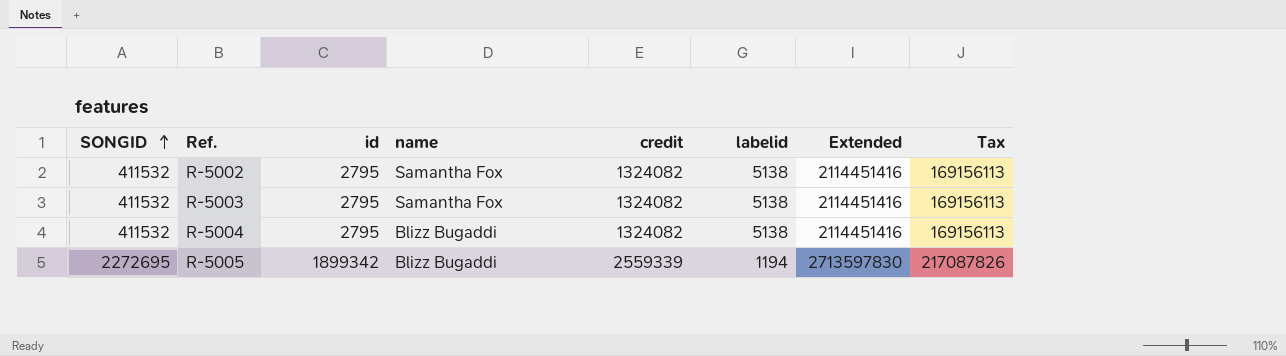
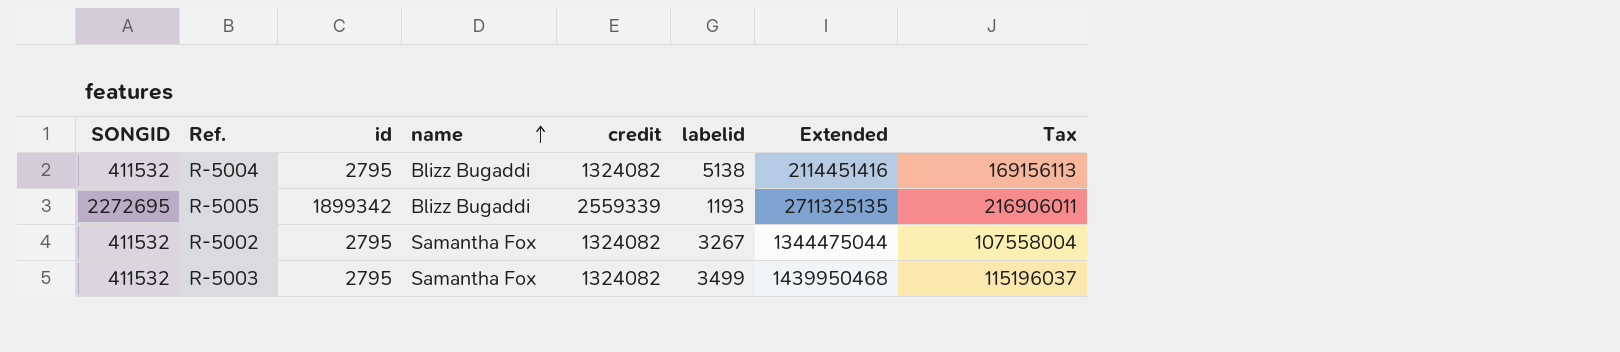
row order: SONGID ascending -> name ascending
R-5005 | labelid: 1194 -> 1193
R-5005 | Extended: 2713597830 -> 2711325135
R-5005 | Tax: 217087826 -> 216906011
R-5002 | labelid: 5138 -> 3267
R-5002 | Extended: 2114451416 -> 1344475044
R-5002 | Tax: 169156113 -> 107558004
R-5003 | labelid: 5138 -> 3499
R-5003 | Extended: 2114451416 -> 1439950468
R-5003 | Tax: 169156113 -> 115196037

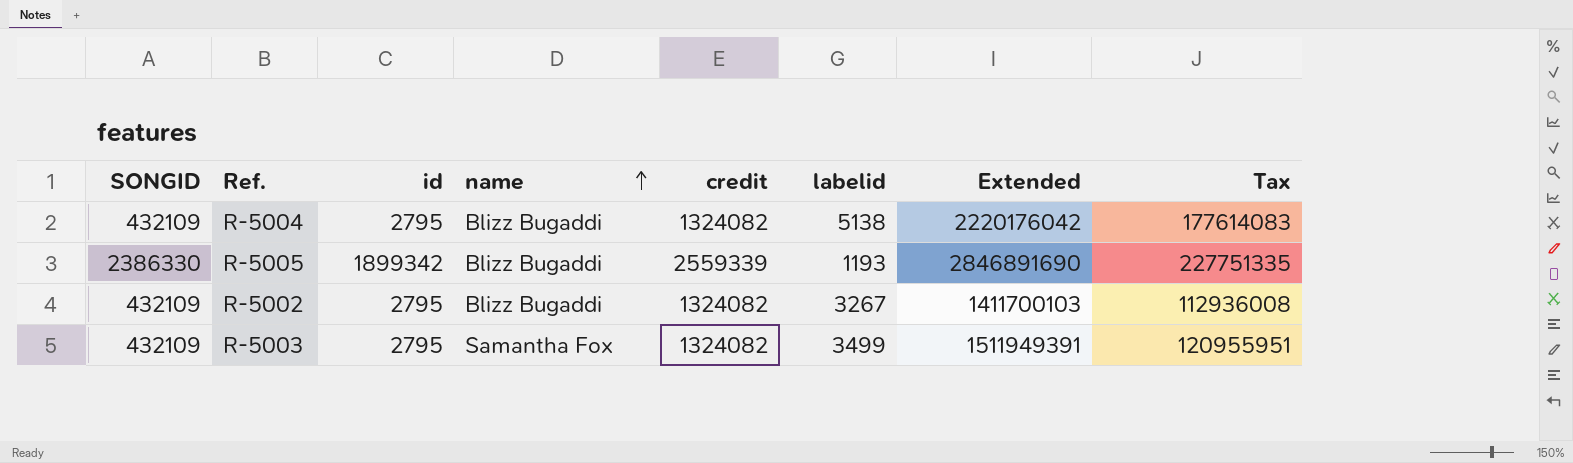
R-5004 | SONGID: 411532 -> 432109
R-5004 | Extended: 2114451416 -> 2220176042
R-5004 | Tax: 169156113 -> 177614083
R-5005 | SONGID: 2272695 -> 2386330
R-5005 | Extended: 2711325135 -> 2846891690
R-5005 | Tax: 216906011 -> 227751335
R-5002 | SONGID: 411532 -> 432109
R-5002 | name: Samantha Fox -> Blizz Bugaddi
R-5002 | Extended: 1344475044 -> 1411700103
R-5002 | Tax: 107558004 -> 112936008
R-5003 | SONGID: 411532 -> 432109
R-5003 | Extended: 1439950468 -> 1511949391
R-5003 | Tax: 115196037 -> 120955951

